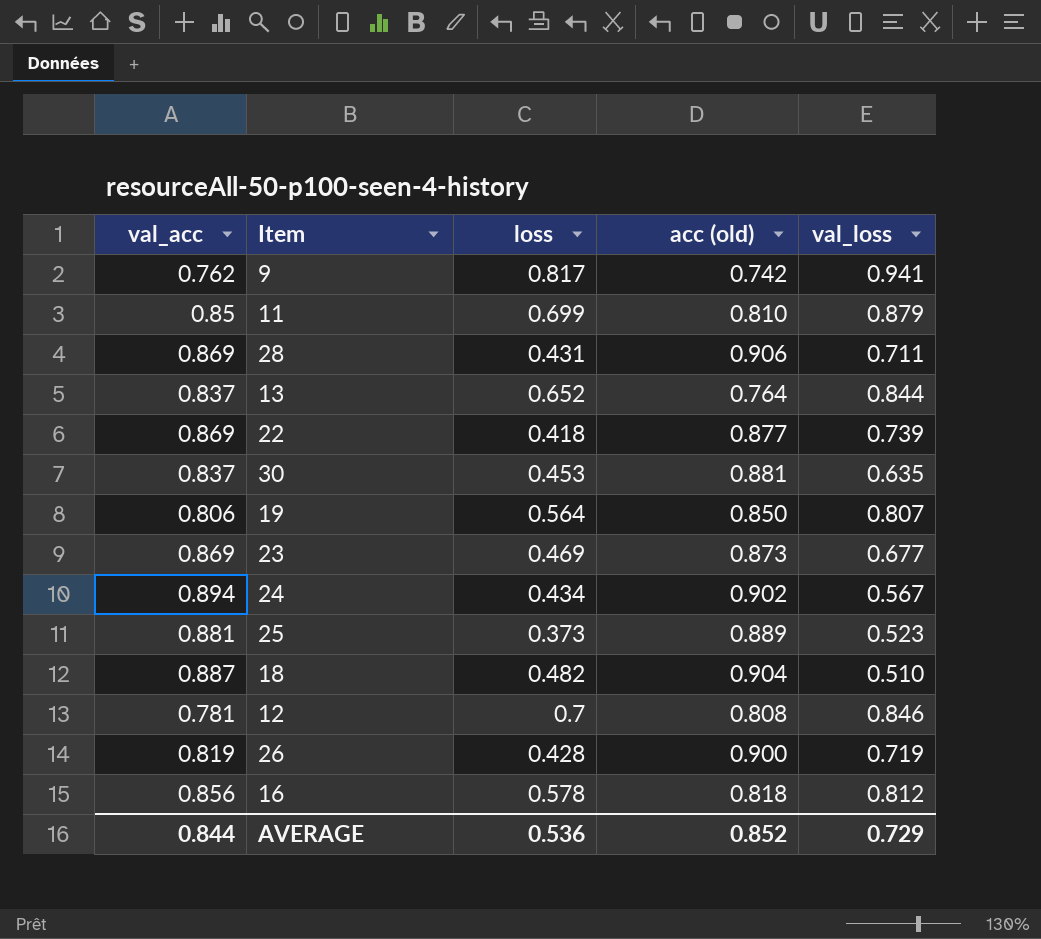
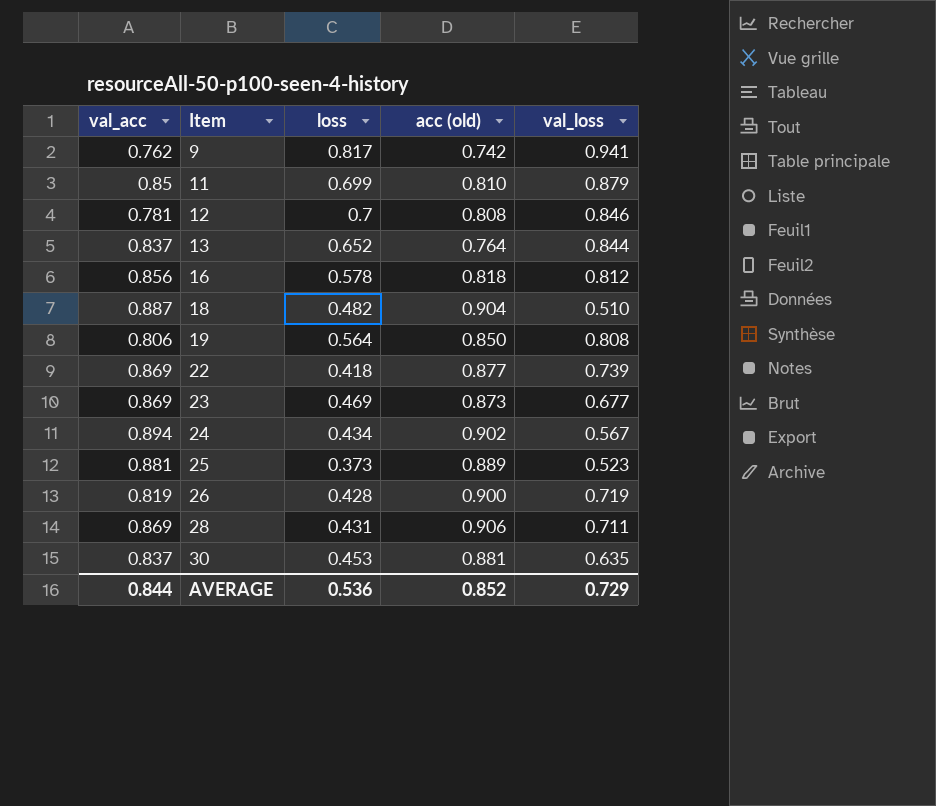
row order: none -> Item ascending
19 | val_loss: 0.807 -> 0.808

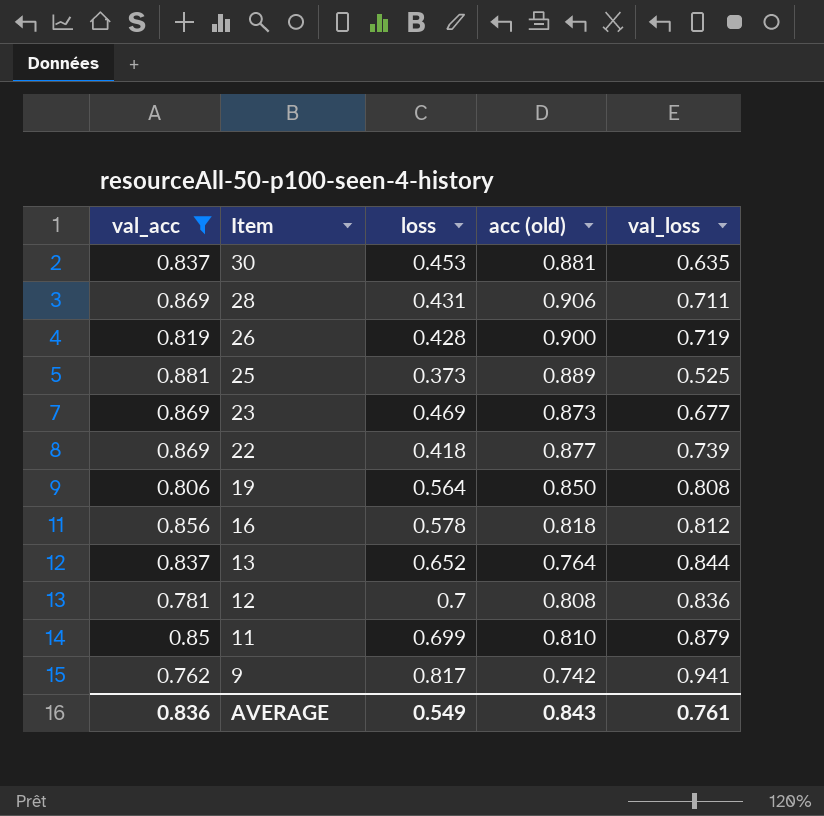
filter: none -> val_acc <= 0.881
row order: Item ascending -> Item descending
25 | val_loss: 0.523 -> 0.525
12 | val_loss: 0.846 -> 0.836
AVERAGE | val_acc: 0.844 -> 0.836
AVERAGE | loss: 0.536 -> 0.549
AVERAGE | acc (old): 0.852 -> 0.843
AVERAGE | val_loss: 0.729 -> 0.761

